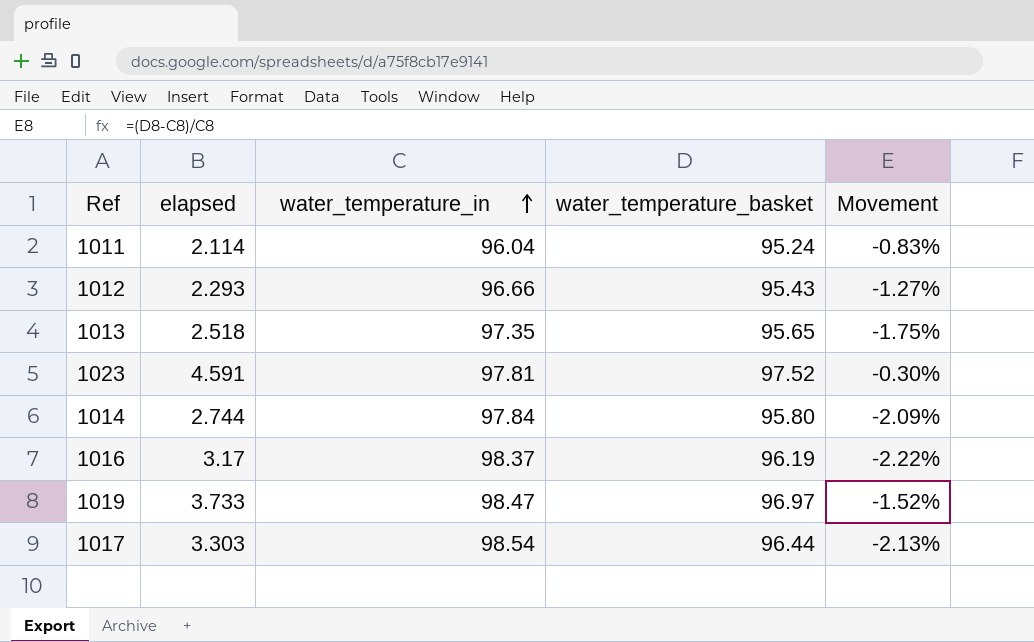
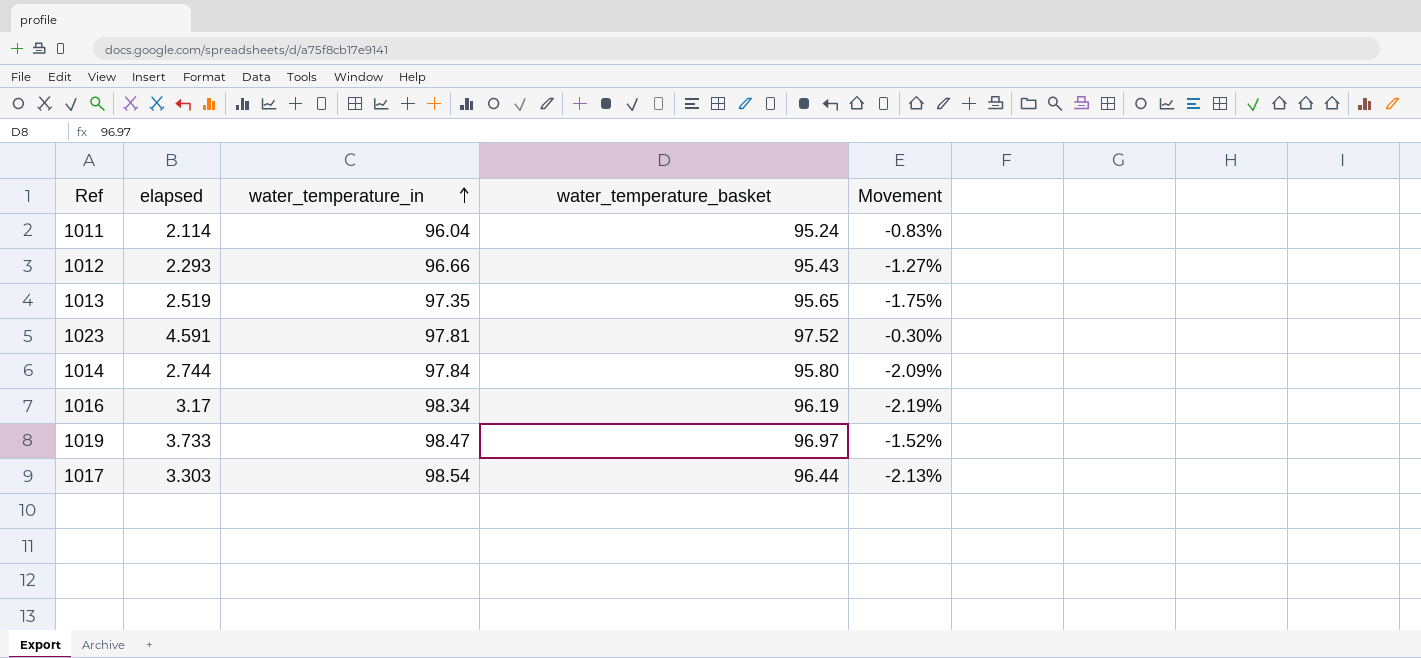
1013 | elapsed: 2.518 -> 2.519
1016 | water_temperature_in: 98.37 -> 98.34
1016 | Movement: -2.22% -> -2.19%

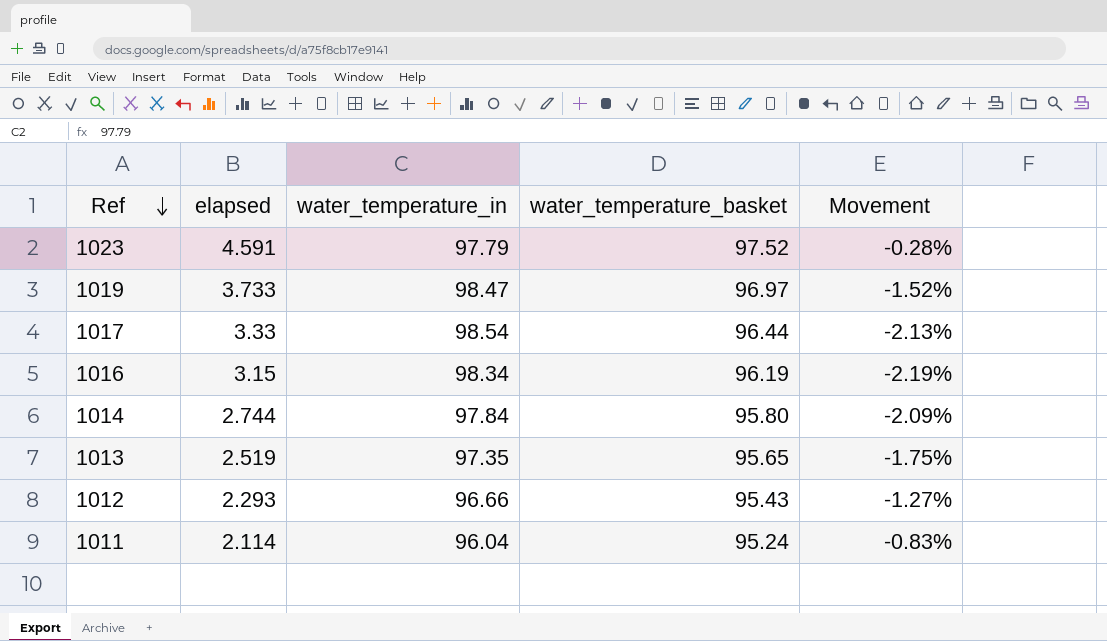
row order: water_temperature_in ascending -> Ref descending
1023 | water_temperature_in: 97.81 -> 97.79
1023 | Movement: -0.30% -> -0.28%
1017 | elapsed: 3.303 -> 3.33
1016 | elapsed: 3.17 -> 3.15

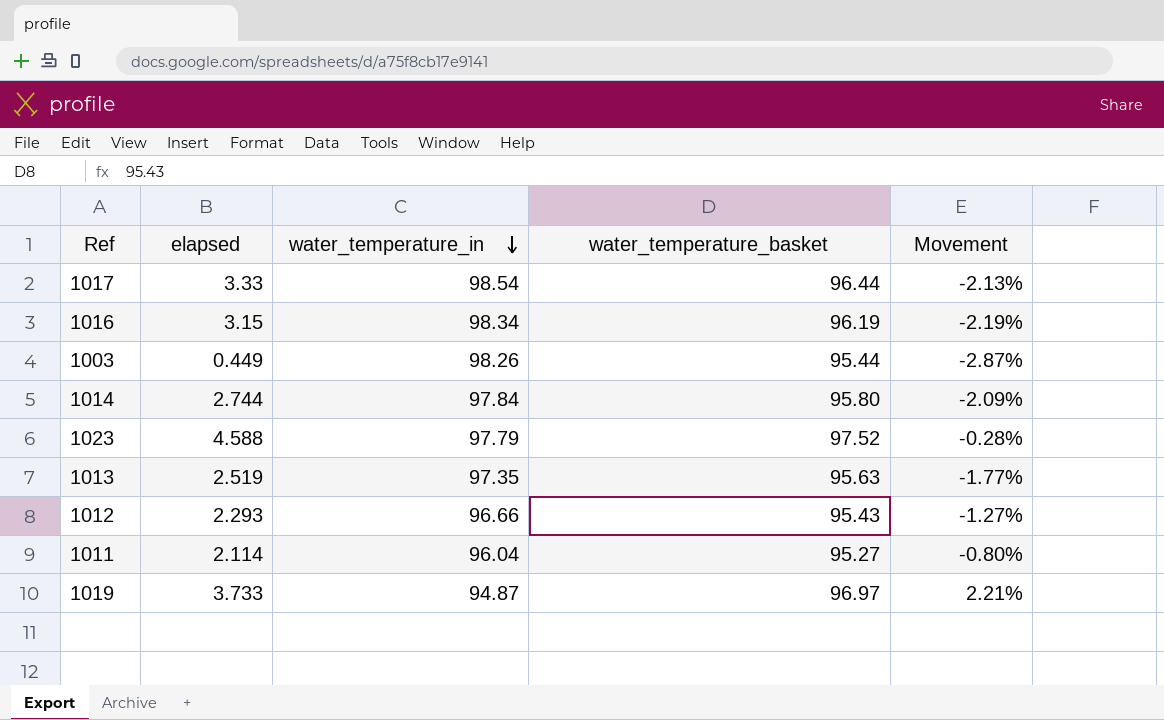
row order: Ref descending -> water_temperature_in descending
row 1003: none -> 0.449 | 98.26 | 95.44 | -2.87%
1023 | elapsed: 4.591 -> 4.588
1013 | water_temperature_basket: 95.65 -> 95.63
1013 | Movement: -1.75% -> -1.77%
1011 | water_temperature_basket: 95.24 -> 95.27
1011 | Movement: -0.83% -> -0.80%
1019 | water_temperature_in: 98.47 -> 94.87
1019 | Movement: -1.52% -> 2.21%

